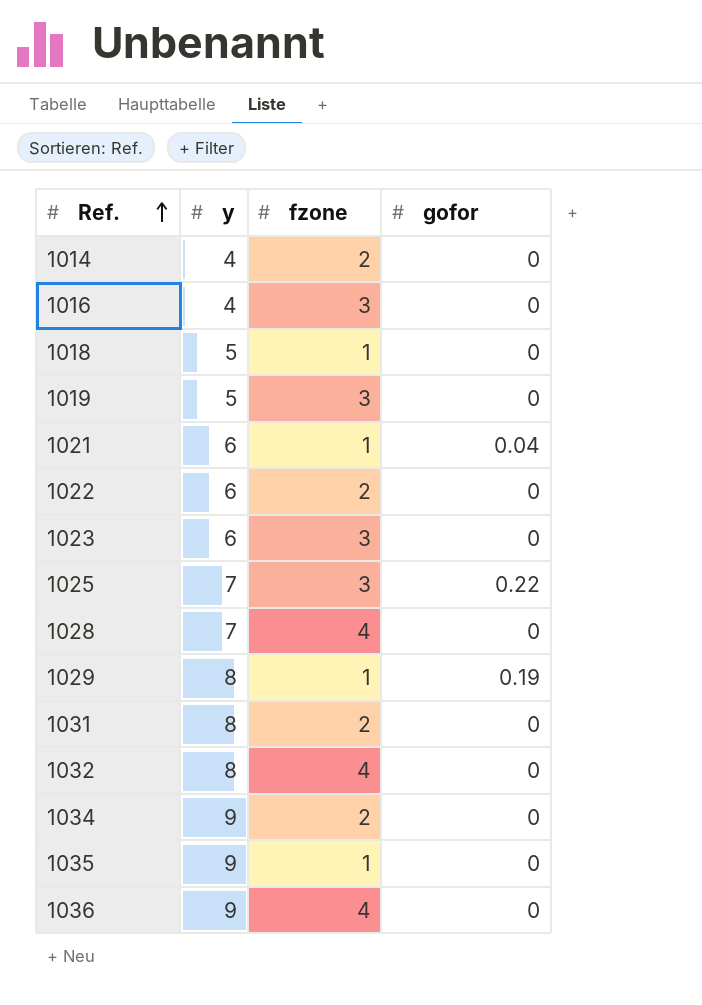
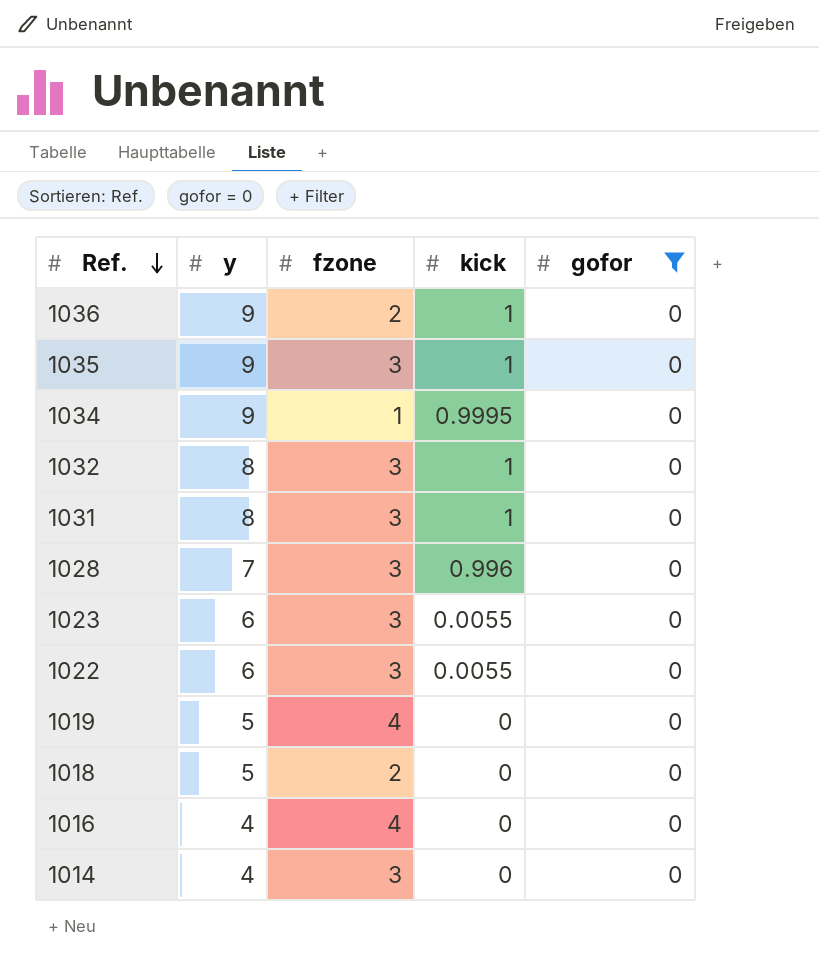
filter: none -> gofor = 0
row order: Ref. ascending -> Ref. descending
column kick | position: none -> 4
1036 | fzone: 4 -> 2
1035 | fzone: 1 -> 3
1034 | fzone: 2 -> 1
1032 | fzone: 4 -> 3
1031 | fzone: 2 -> 3
1028 | fzone: 4 -> 3
1022 | fzone: 2 -> 3
1019 | fzone: 3 -> 4
1018 | fzone: 1 -> 2
1016 | fzone: 3 -> 4
1014 | fzone: 2 -> 3

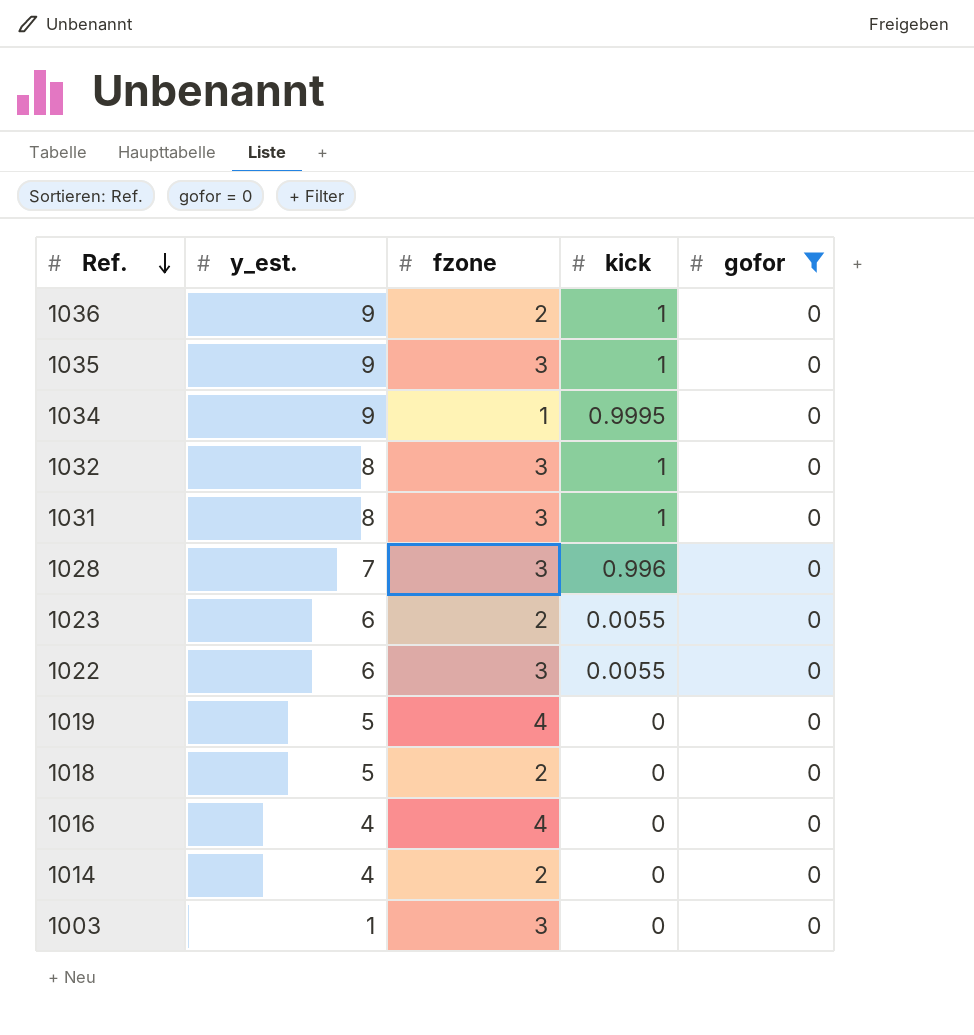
column name: y -> y_est.
1023 | fzone: 3 -> 2
1014 | fzone: 3 -> 2
row 1003: none -> 1 | 3 | 0 | 0

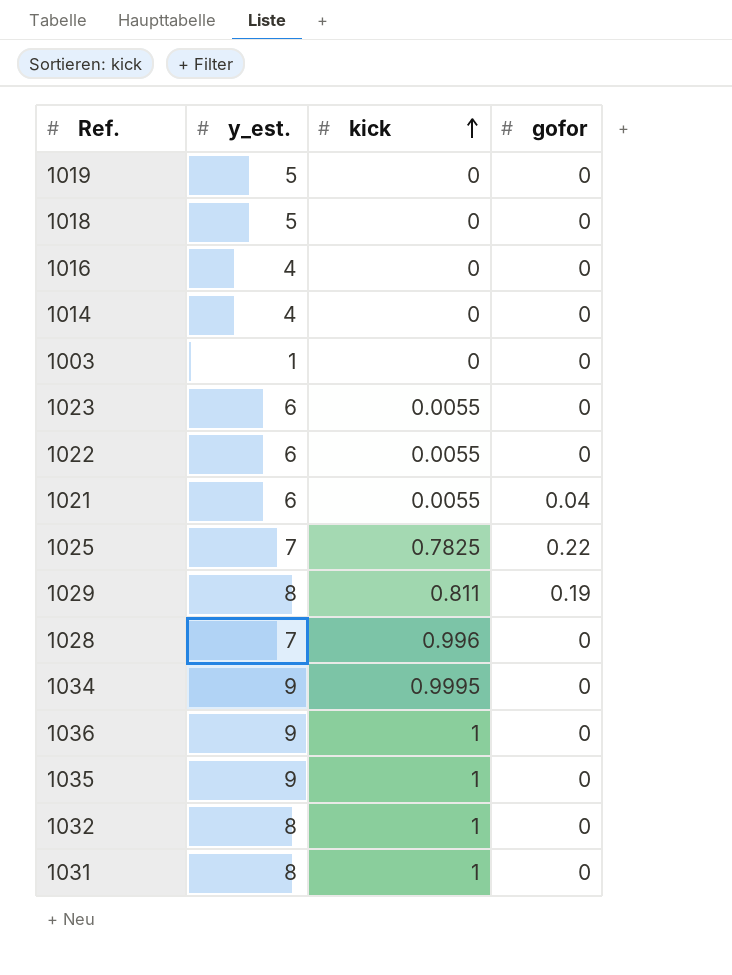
filter: gofor = 0 -> none
row order: Ref. descending -> kick ascending
column fzone | position: 3 -> none

